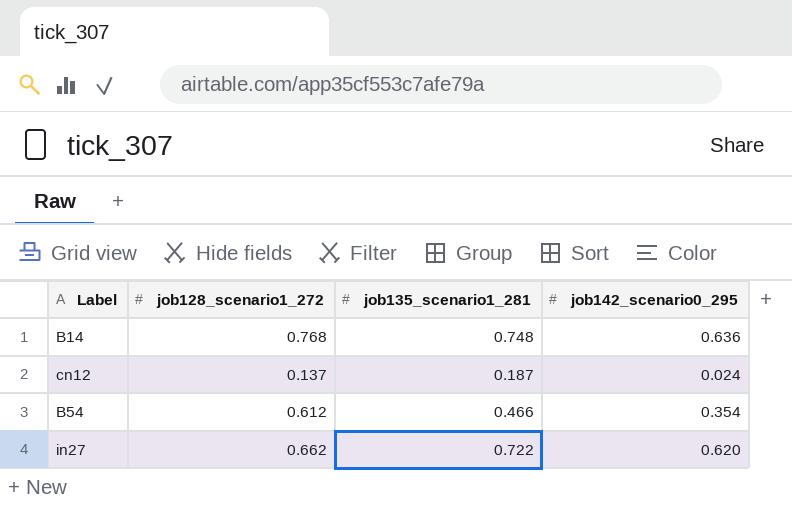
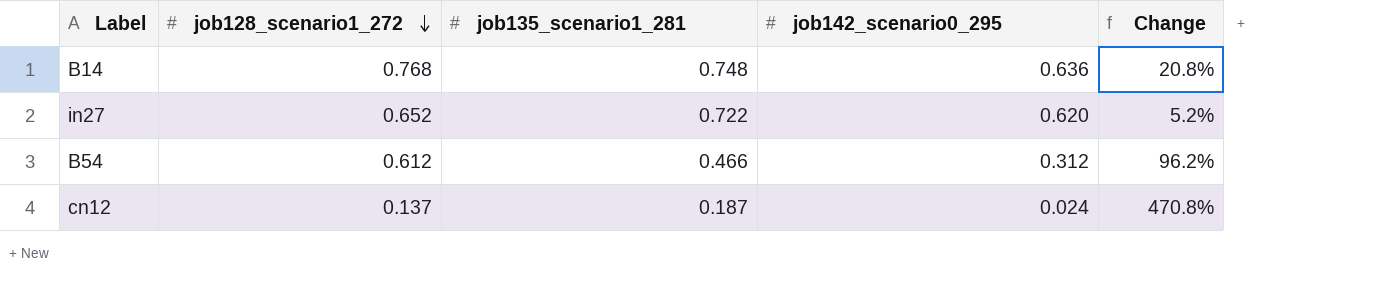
row order: none -> job128_scenario1_272 descending
column Change | formula: none -> ([job128_scenario1_272] - [job142_scenario0_295]) / [job142_scenario0_295]
in27 | job128_scenario1_272: 0.662 -> 0.652
B54 | job142_scenario0_295: 0.354 -> 0.312

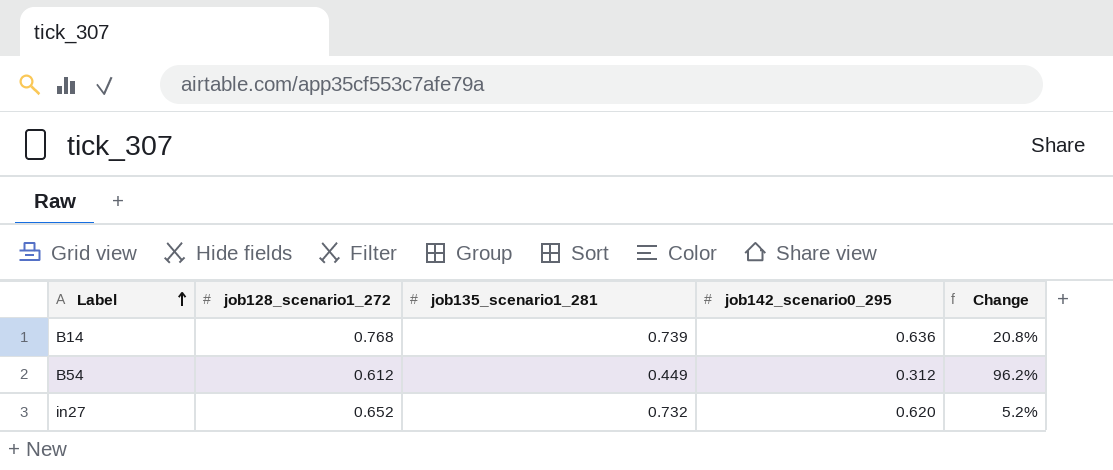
row order: job128_scenario1_272 descending -> Label ascending
row cn12: 0.137 | 0.187 | 0.024 | 470.8% -> none
B14 | job135_scenario1_281: 0.748 -> 0.739
B54 | job135_scenario1_281: 0.466 -> 0.449
in27 | job135_scenario1_281: 0.722 -> 0.732

